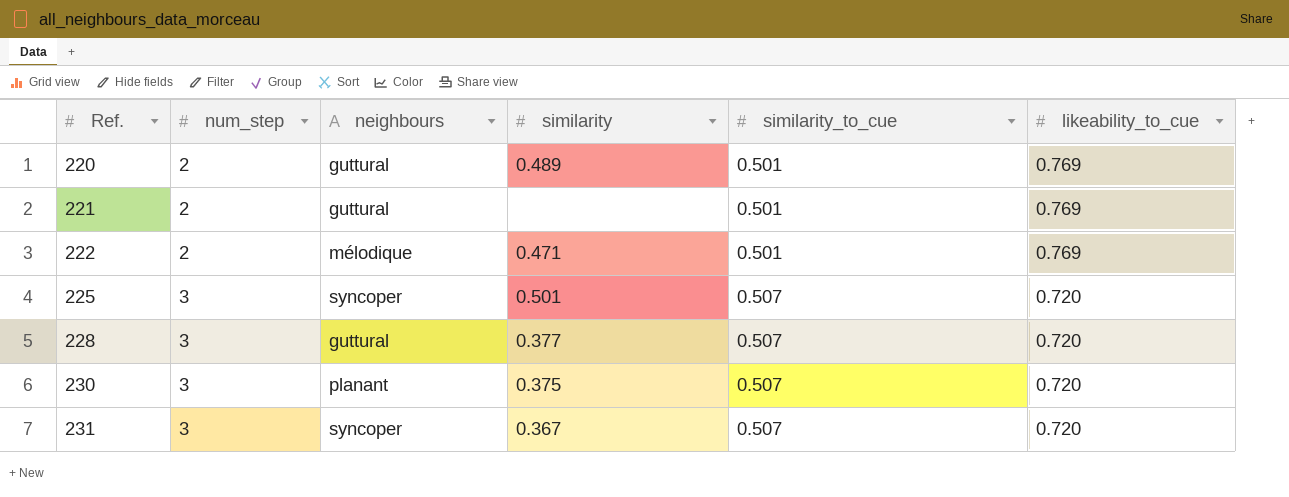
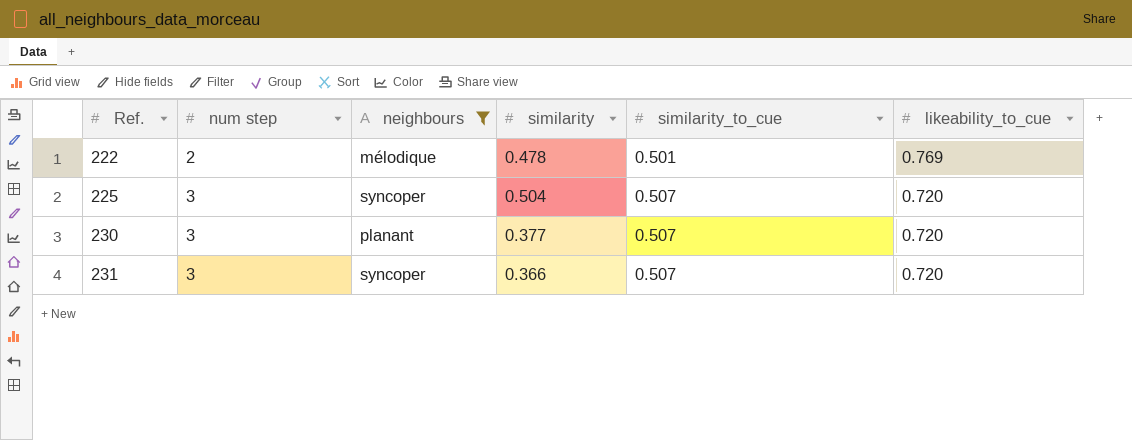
filter: none -> neighbours != guttural
column name: num_step -> num step
222 | similarity: 0.471 -> 0.478
225 | similarity: 0.501 -> 0.504
230 | similarity: 0.375 -> 0.377
231 | similarity: 0.367 -> 0.366

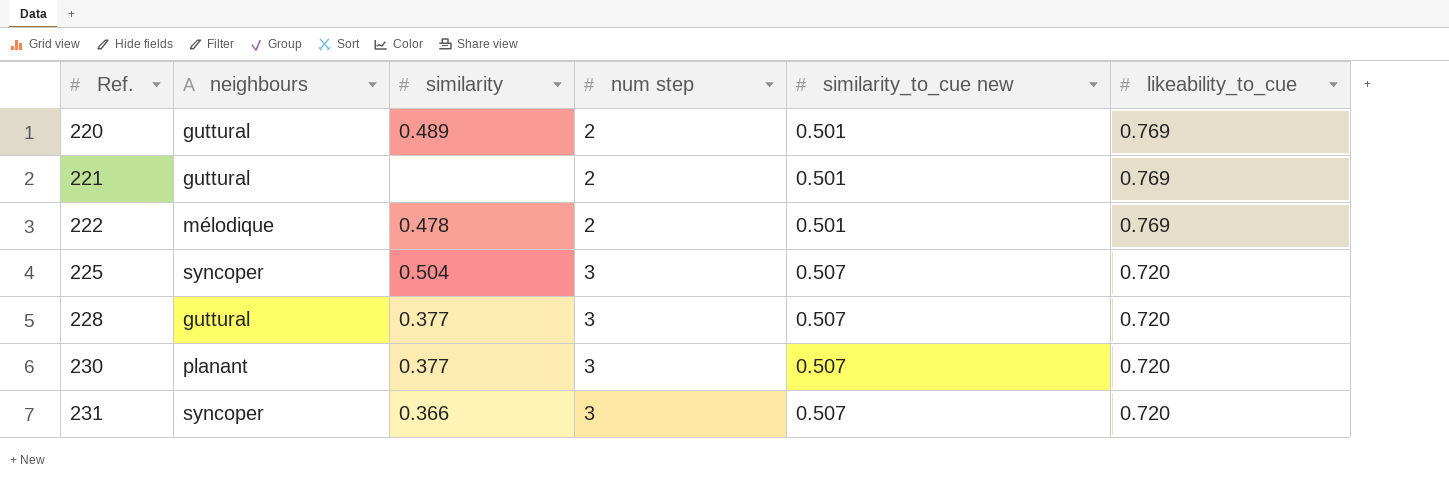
filter: neighbours != guttural -> none
column num step | position: 2 -> 4
column name: similarity_to_cue -> similarity_to_cue new

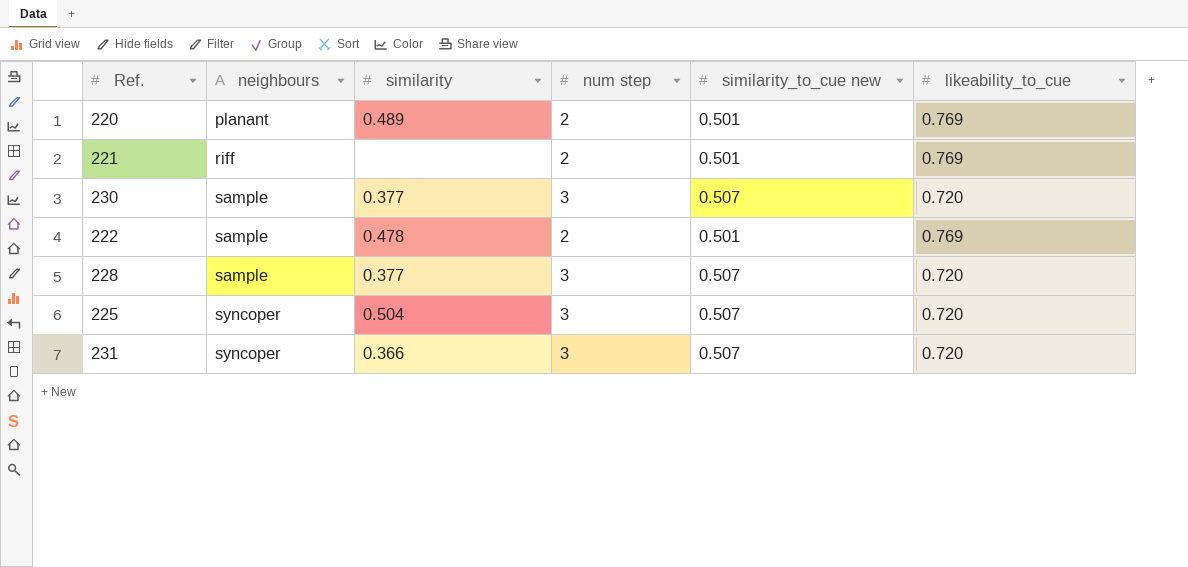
row order: Ref. ascending -> neighbours ascending
220 | neighbours: guttural -> planant
221 | neighbours: guttural -> riff
230 | neighbours: planant -> sample
222 | neighbours: mélodique -> sample
228 | neighbours: guttural -> sample

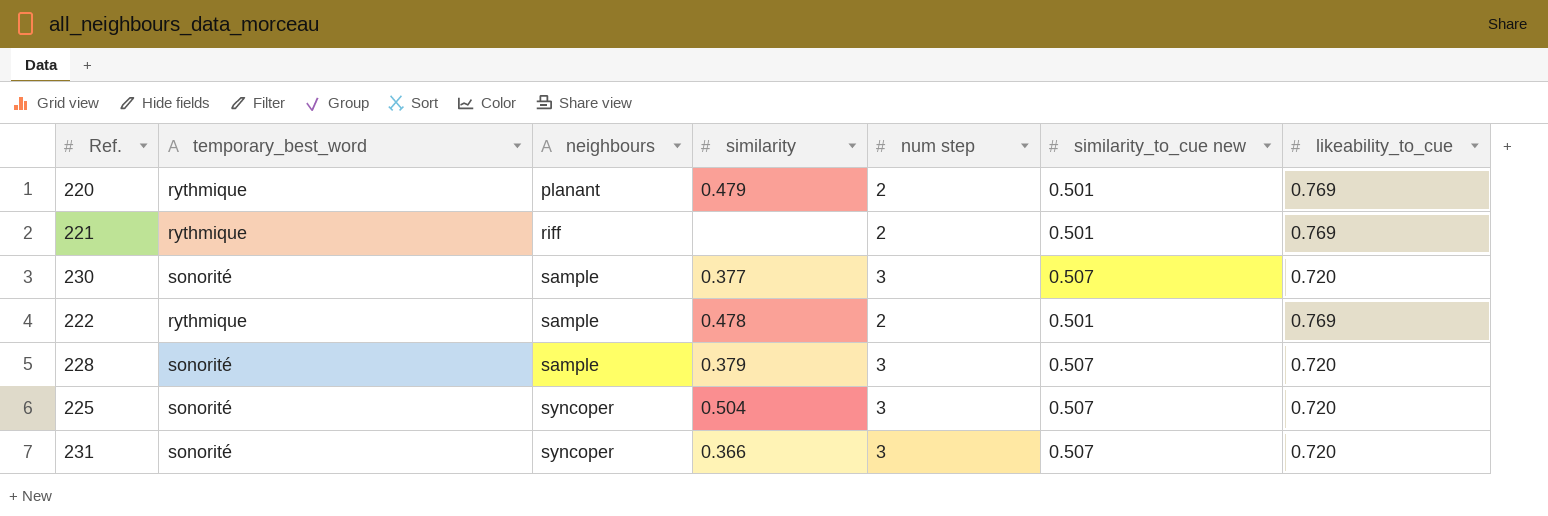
column temporary_best_word | position: none -> 2
220 | similarity: 0.489 -> 0.479
228 | similarity: 0.377 -> 0.379

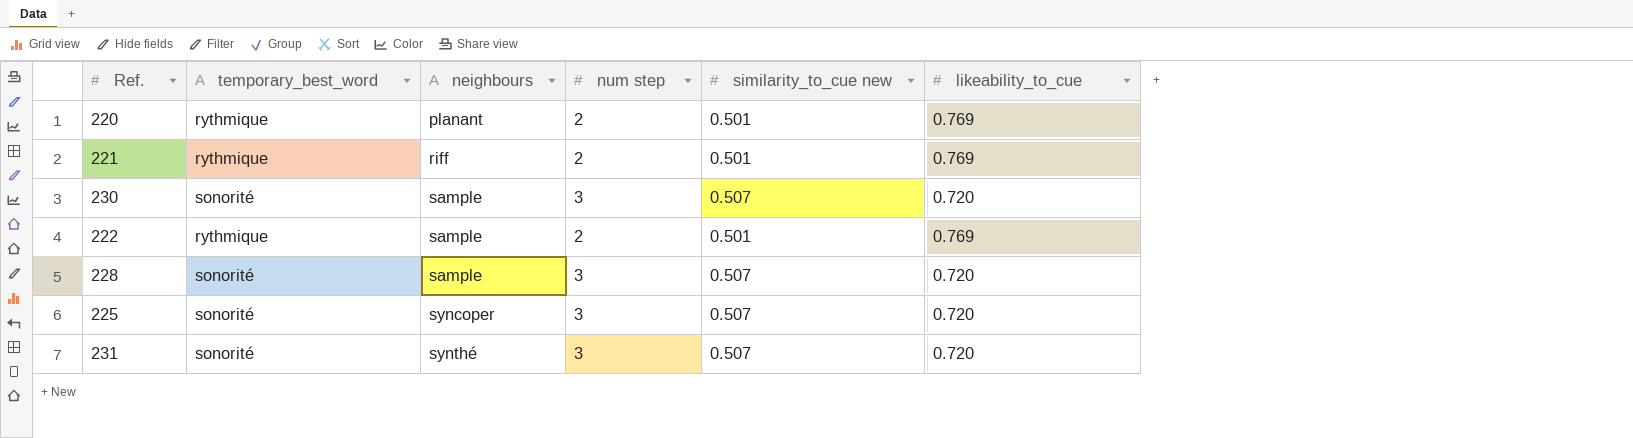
column similarity | position: 4 -> none
231 | neighbours: syncoper -> synthé

